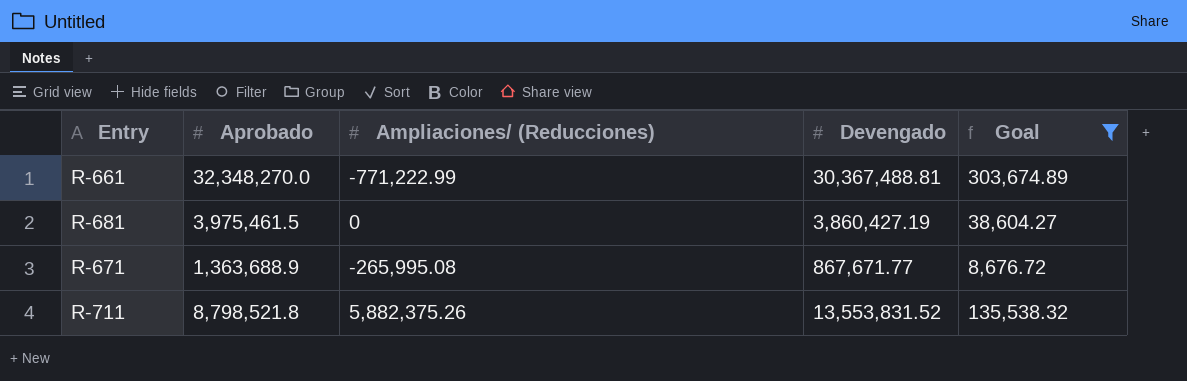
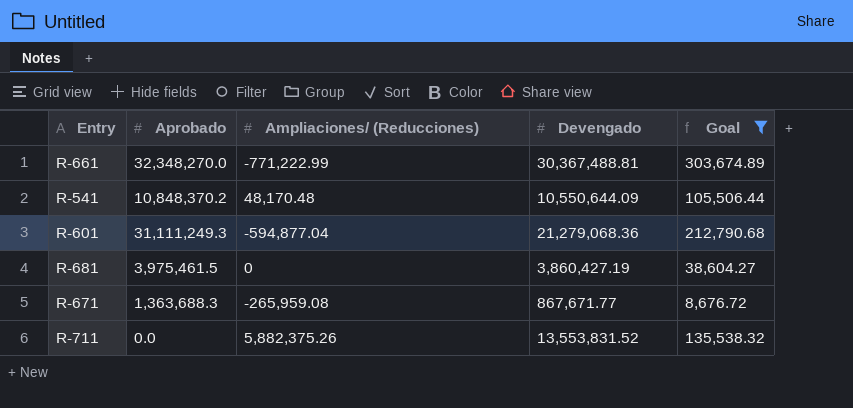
row R-541: none -> 10,848,370.2 | 48,170.48 | 10,550,644.09 | 105,506.44
row R-601: none -> 31,111,249.3 | -594,877.04 | 21,279,068.36 | 212,790.68
R-671 | Aprobado: 1,363,688.9 -> 1,363,688.3
R-671 | Ampliaciones/ (Reducciones): -265,995.08 -> -265,959.08
R-711 | Aprobado: 8,798,521.8 -> 0.0

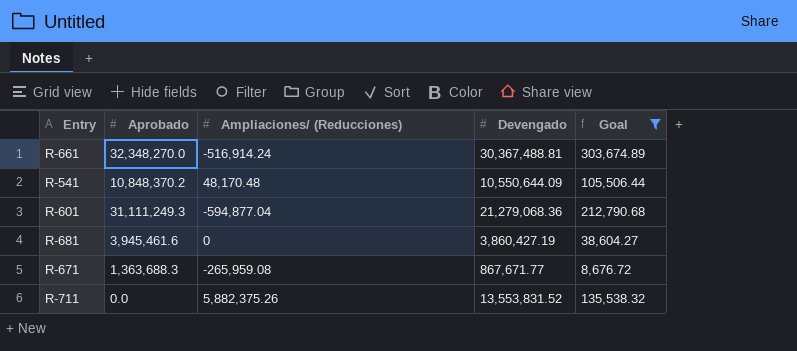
R-661 | Ampliaciones/ (Reducciones): -771,222.99 -> -516,914.24
R-681 | Aprobado: 3,975,461.5 -> 3,945,461.6

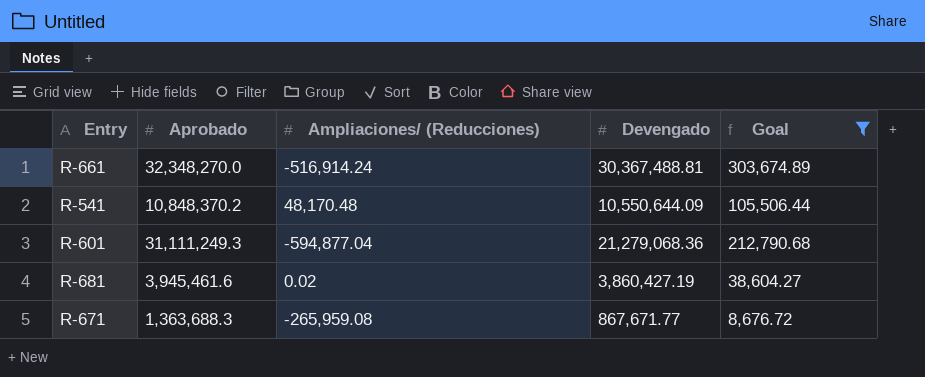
row R-711: 0.0 | 5,882,375.26 | 13,553,831.52 | 135,538.32 -> none
R-681 | Ampliaciones/ (Reducciones): 0 -> 0.02

